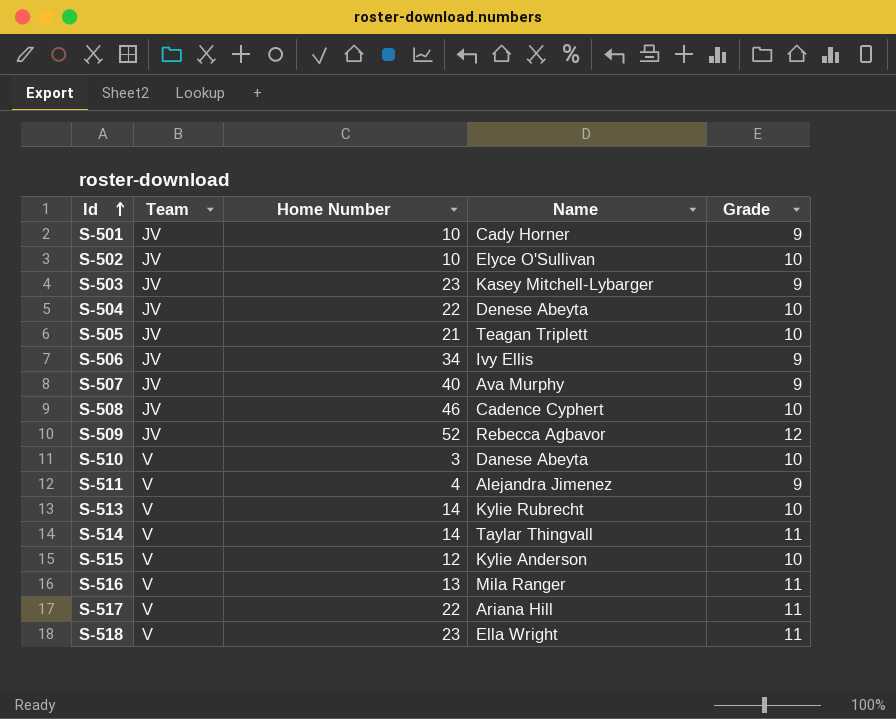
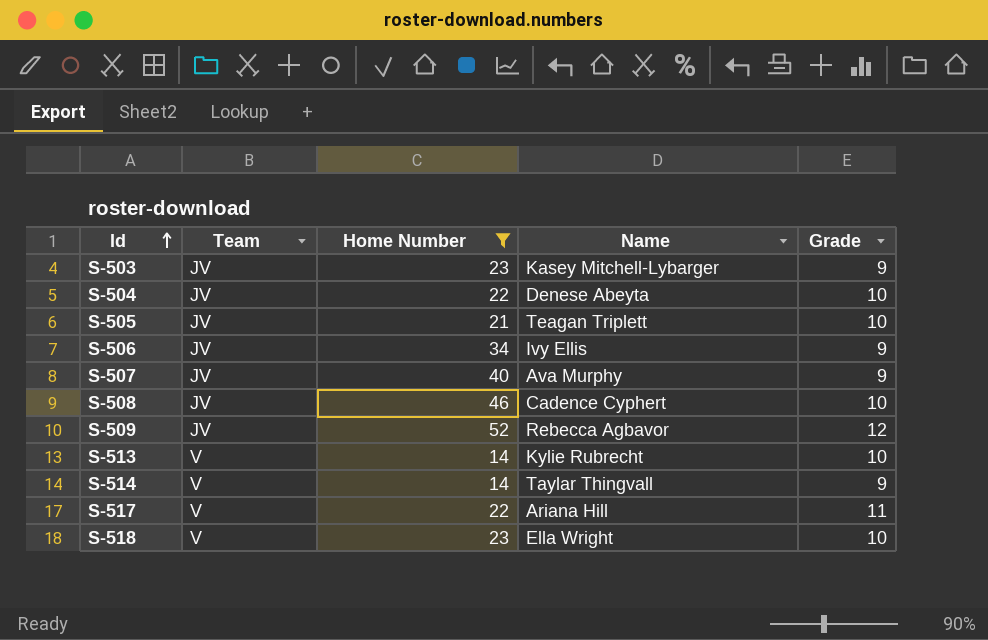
filter: none -> Home Number >= 14
S-514 | Grade: 11 -> 9
S-518 | Grade: 11 -> 10

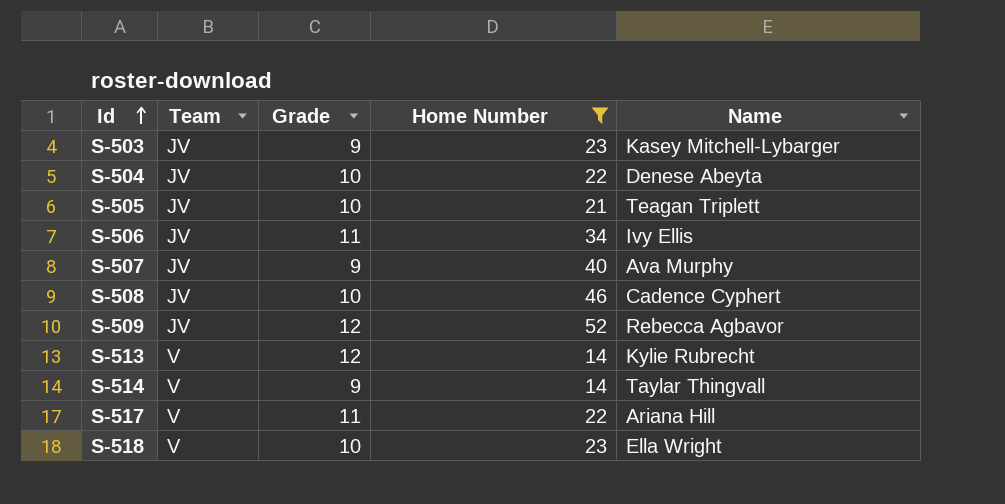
column Grade | position: 5 -> 3
S-506 | Grade: 9 -> 11
S-513 | Grade: 10 -> 12

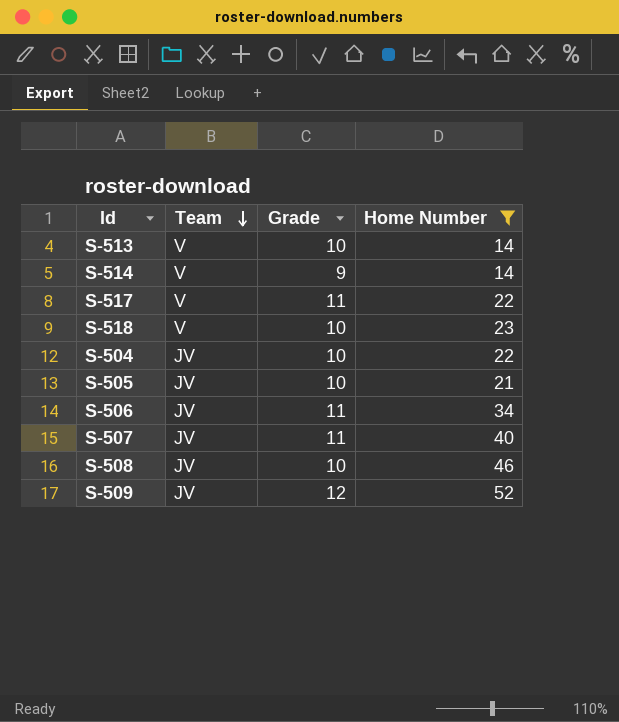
row order: Id ascending -> Team descending
column Name | position: 5 -> none
row S-503: JV | 9 | 23 | Kasey Mitchell-Lybarger -> none
S-513 | Grade: 12 -> 10
S-507 | Grade: 9 -> 11

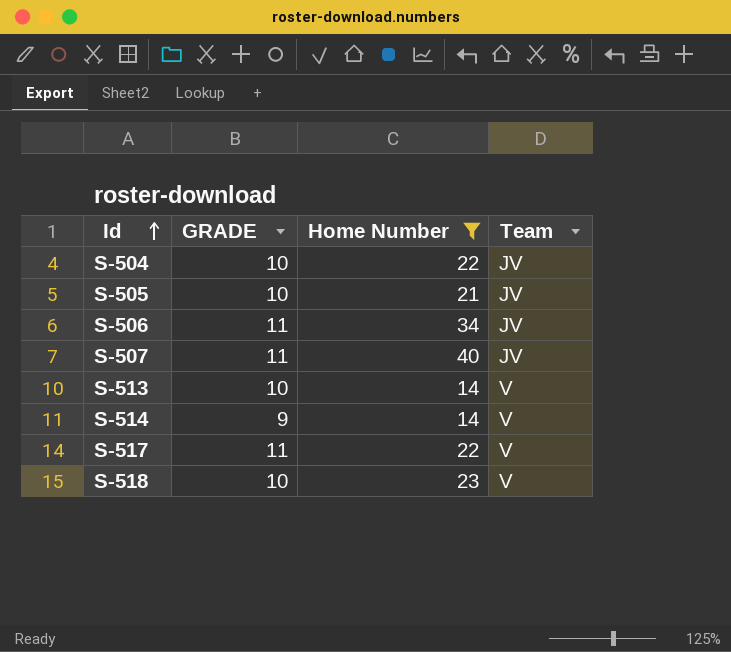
row order: Team descending -> Id ascending
column name: Grade -> GRADE
column Team | position: 2 -> 4
row S-508: JV | 10 | 46 -> none
row S-509: JV | 12 | 52 -> none

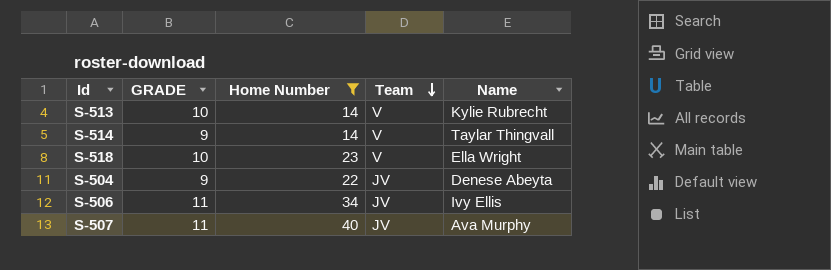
row order: Id ascending -> Team descending
column Name | position: none -> 5
row S-505: 10 | 21 | JV -> none
row S-517: 11 | 22 | V -> none
S-504 | GRADE: 10 -> 9

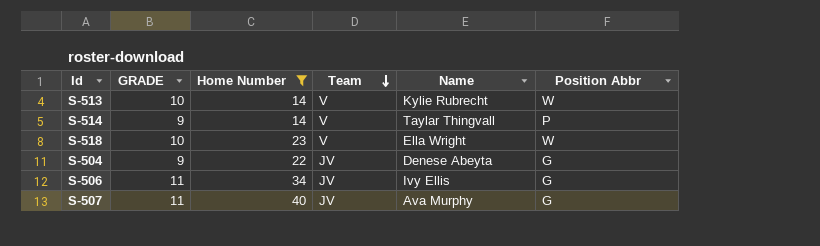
column Position Abbr | position: none -> 6

